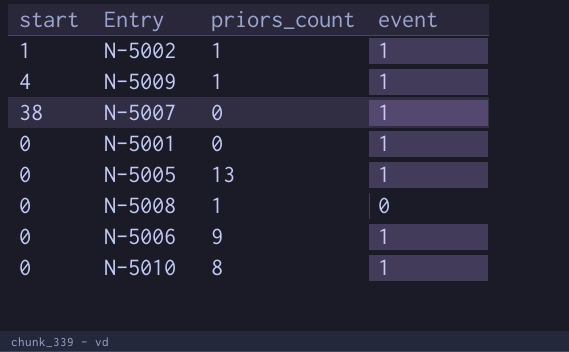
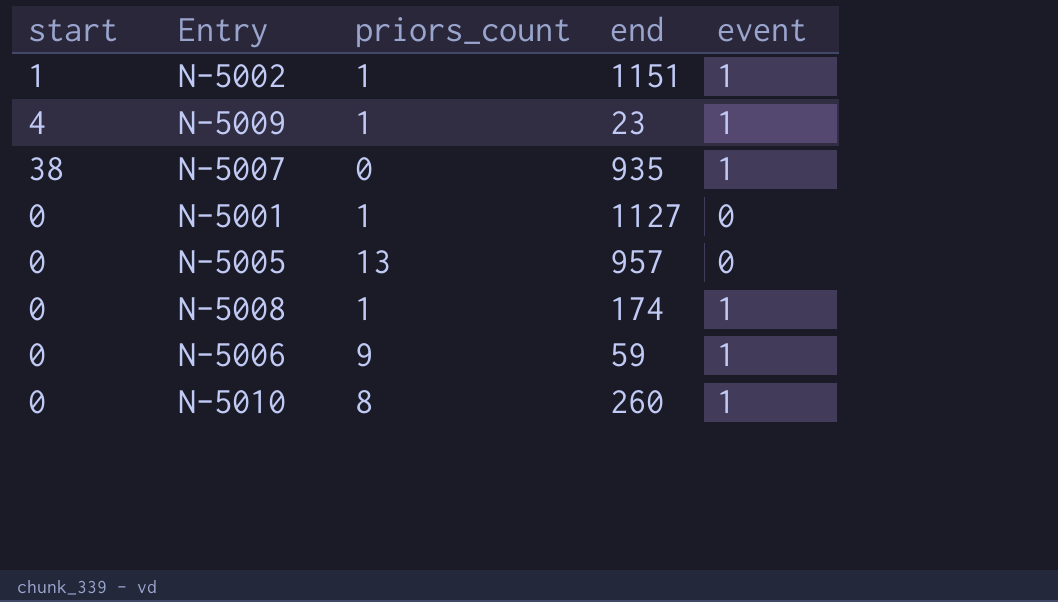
column end | position: none -> 4
N-5001 | priors_count: 0 -> 1
N-5001 | event: 1 -> 0
N-5005 | event: 1 -> 0
N-5008 | event: 0 -> 1

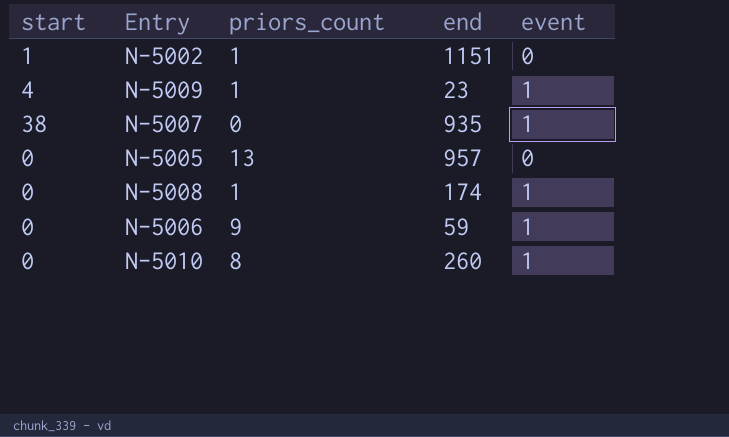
row N-5001: 0 | 1 | 1127 | 0 -> none
N-5002 | event: 1 -> 0

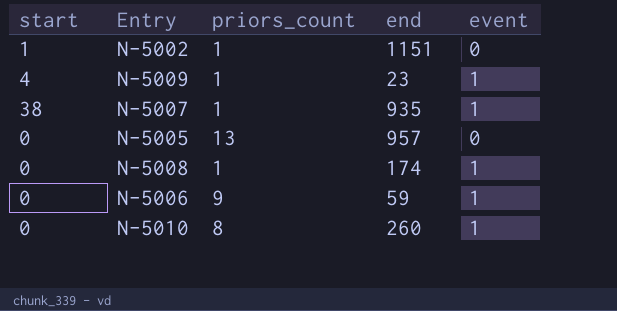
N-5007 | priors_count: 0 -> 1

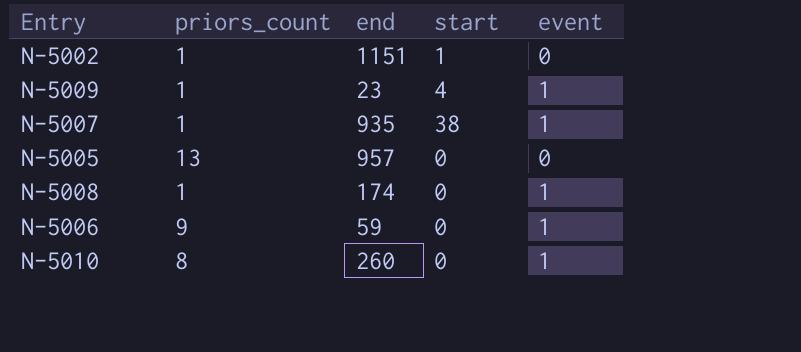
column start | position: 1 -> 4

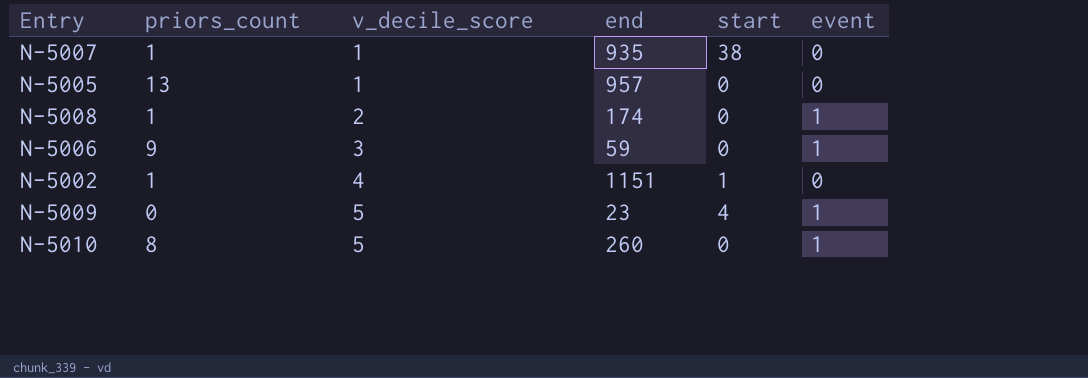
row order: none -> v_decile_score ascending
column v_decile_score | position: none -> 3
N-5007 | event: 1 -> 0
N-5009 | priors_count: 1 -> 0

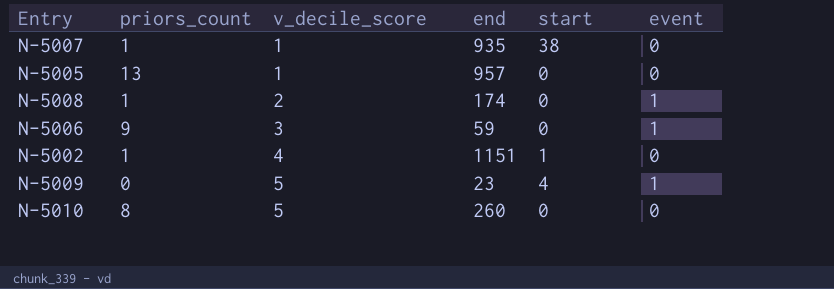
N-5010 | event: 1 -> 0

